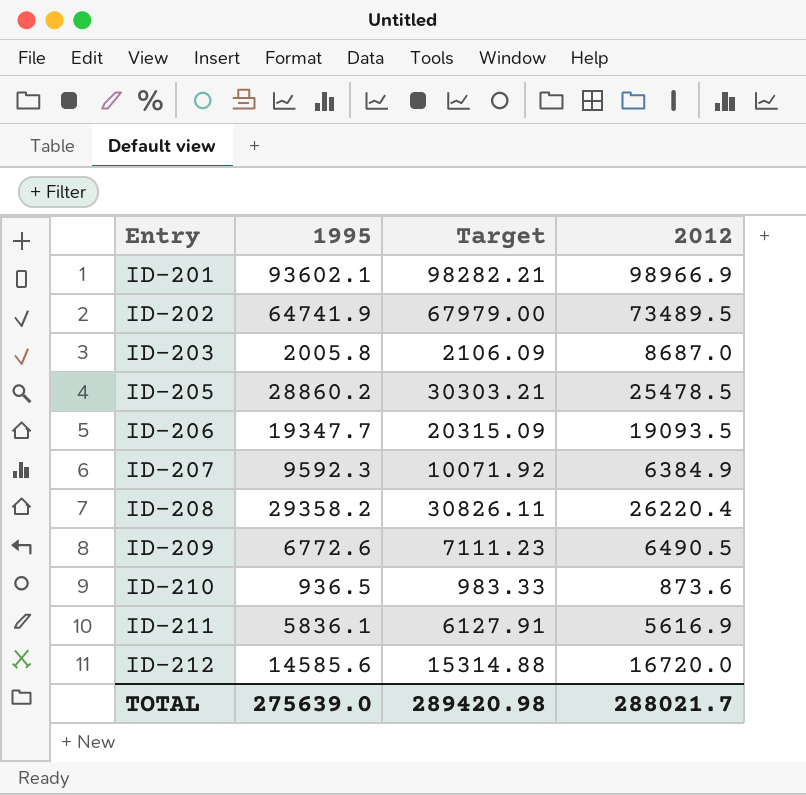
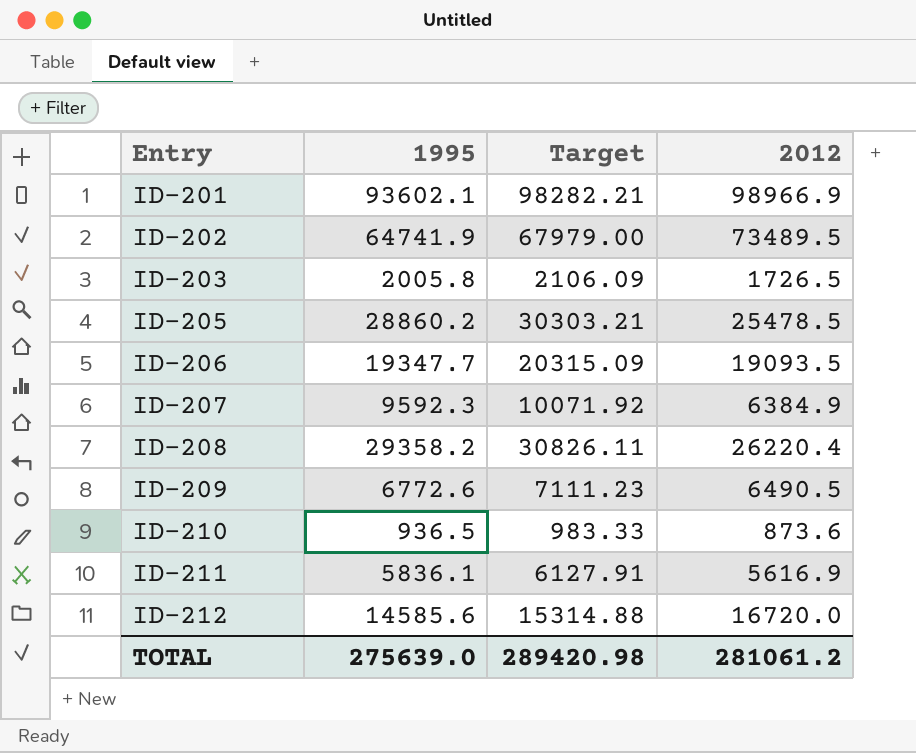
ID-203 | 2012: 8687.0 -> 1726.5
TOTAL | 2012: 288021.7 -> 281061.2

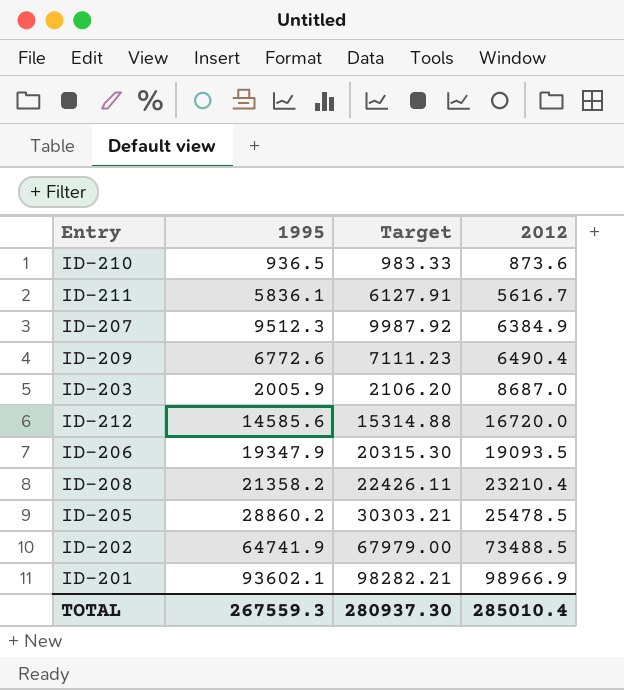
row order: Entry ascending -> 2012 ascending
ID-211 | 2012: 5616.9 -> 5616.7
ID-207 | 1995: 9592.3 -> 9512.3
ID-207 | Target: 10071.92 -> 9987.92
ID-209 | 2012: 6490.5 -> 6490.4
ID-203 | 1995: 2005.8 -> 2005.9
ID-203 | Target: 2106.09 -> 2106.20
ID-203 | 2012: 1726.5 -> 8687.0
ID-206 | 1995: 19347.7 -> 19347.9
ID-206 | Target: 20315.09 -> 20315.30
ID-208 | 1995: 29358.2 -> 21358.2
ID-208 | Target: 30826.11 -> 22426.11
ID-208 | 2012: 26220.4 -> 23210.4
ID-202 | 2012: 73489.5 -> 73488.5
TOTAL | 1995: 275639.0 -> 267559.3
TOTAL | Target: 289420.98 -> 280937.30
TOTAL | 2012: 281061.2 -> 285010.4

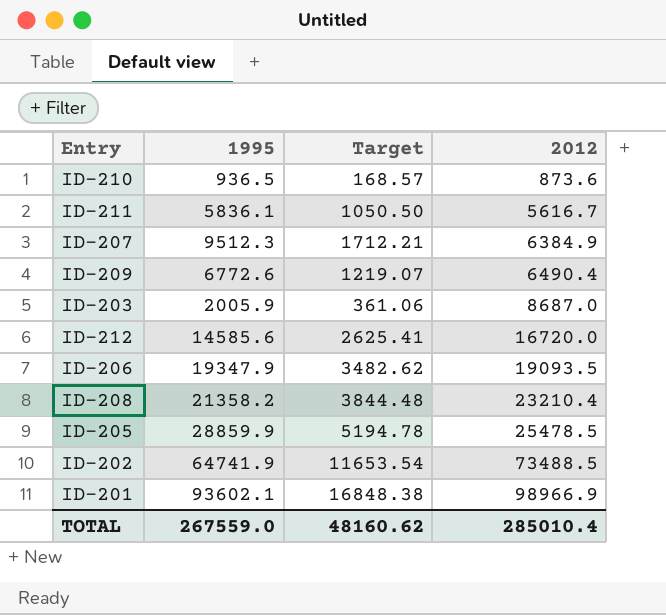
column Target | formula: [1995] * 1.05 -> [1995] * 0.18
ID-205 | 1995: 28860.2 -> 28859.9
TOTAL | 1995: 267559.3 -> 267559.0
TOTAL | Target: 280937.30 -> 48160.62

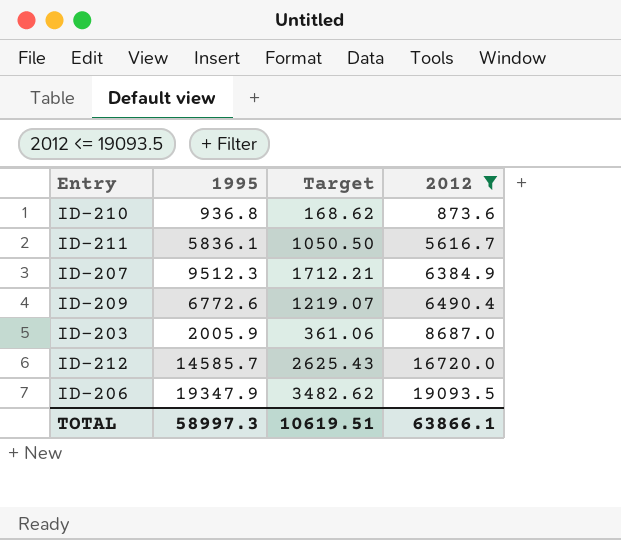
filter: none -> 2012 <= 19093.5
ID-210 | 1995: 936.5 -> 936.8
ID-210 | Target: 168.57 -> 168.62
ID-212 | 1995: 14585.6 -> 14585.7
ID-212 | Target: 2625.41 -> 2625.43
TOTAL | 1995: 267559.0 -> 58997.3
TOTAL | Target: 48160.62 -> 10619.51
TOTAL | 2012: 285010.4 -> 63866.1

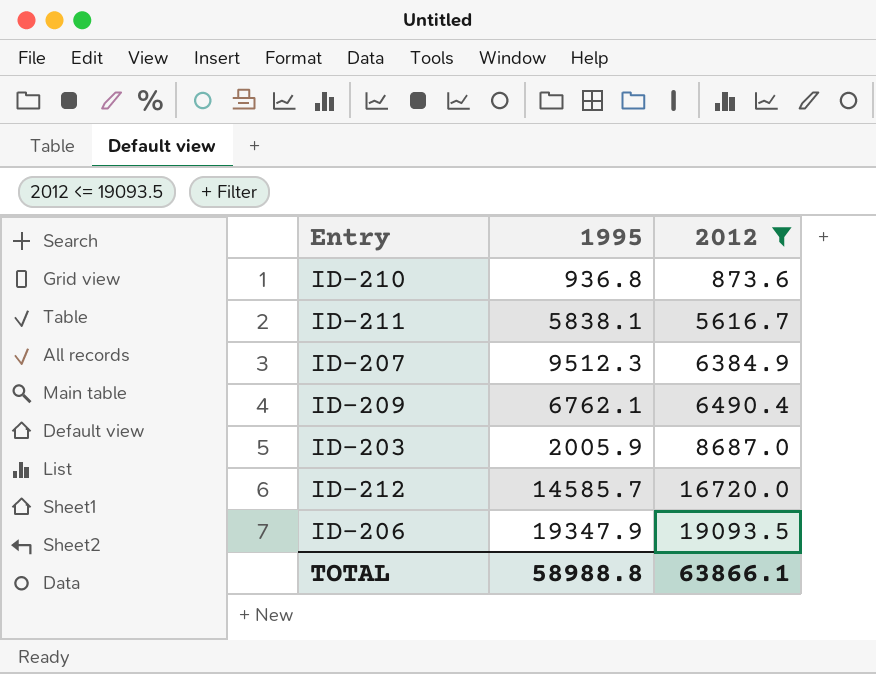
column Target | formula: [1995] * 0.18 -> none
ID-211 | 1995: 5836.1 -> 5838.1
ID-209 | 1995: 6772.6 -> 6762.1
TOTAL | 1995: 58997.3 -> 58988.8

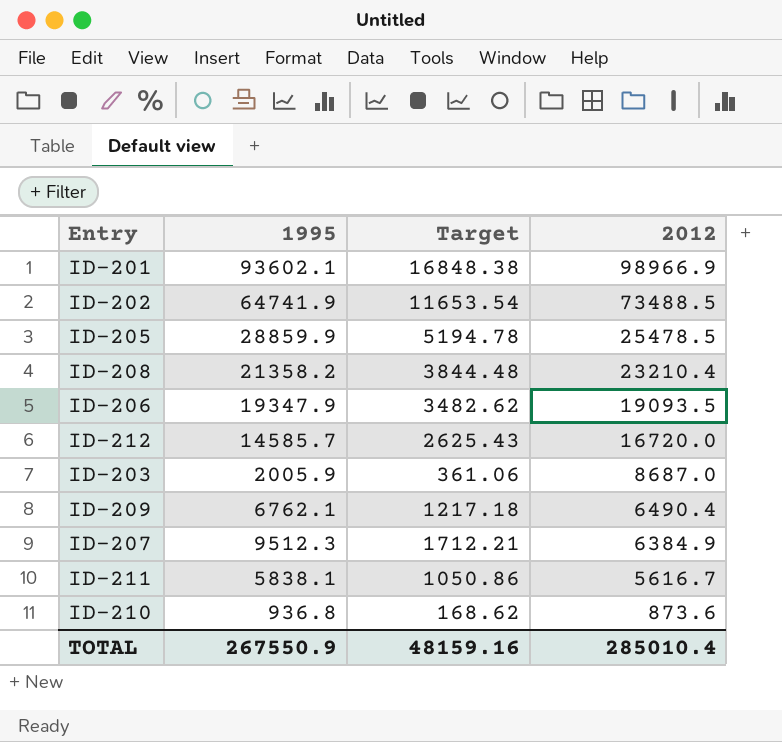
filter: 2012 <= 19093.5 -> none
row order: 2012 ascending -> 2012 descending
column Target | formula: none -> [1995] * 0.18
TOTAL | 1995: 58988.8 -> 267550.9
TOTAL | 2012: 63866.1 -> 285010.4

